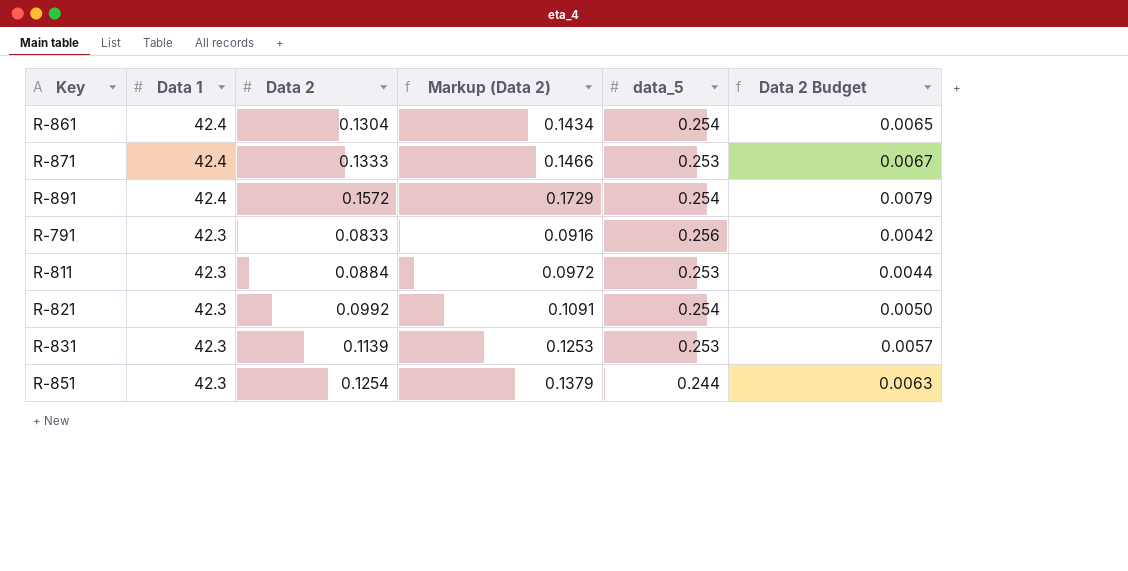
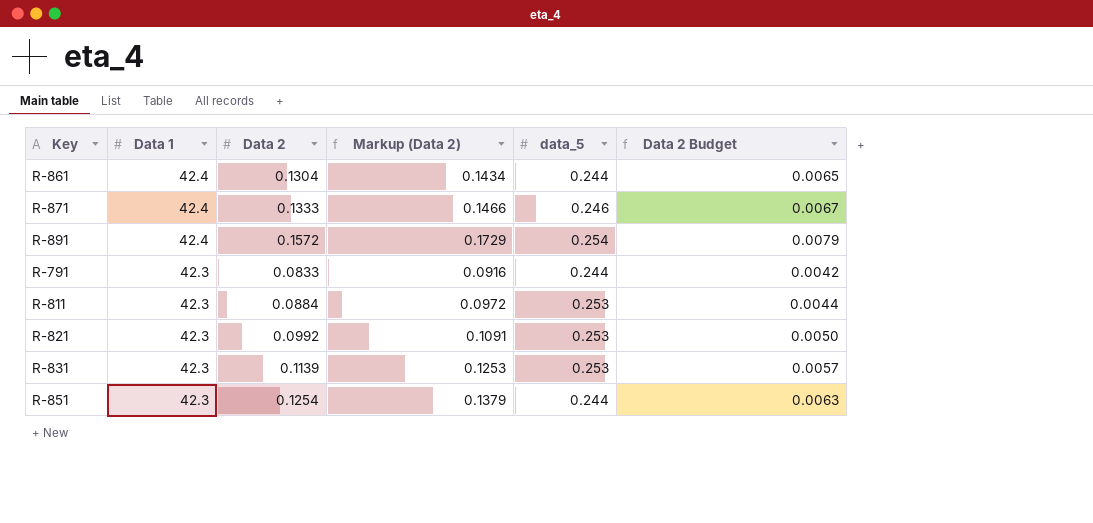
R-861 | data_5: 0.254 -> 0.244
R-871 | data_5: 0.253 -> 0.246
R-791 | data_5: 0.256 -> 0.244
R-821 | data_5: 0.254 -> 0.253

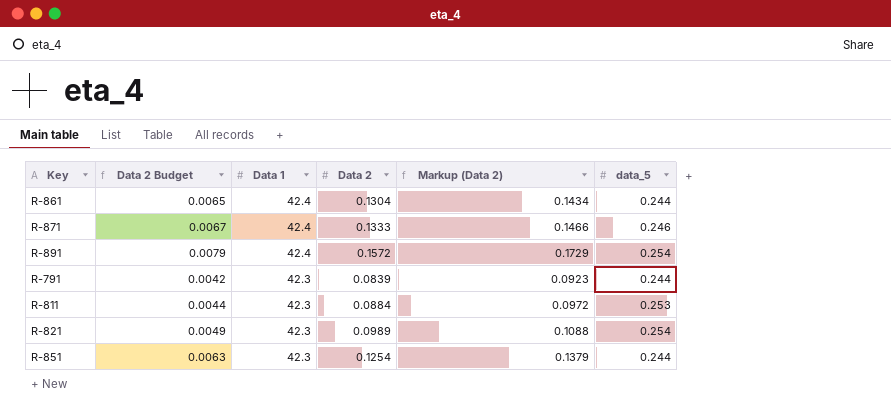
column Data 2 Budget | position: 6 -> 2
row R-831: 42.3 | 0.1139 | 0.1253 | 0.253 | 0.0057 -> none
R-791 | Data 2: 0.0833 -> 0.0839
R-791 | Markup (Data 2): 0.0916 -> 0.0923
R-821 | Data 2 Budget: 0.0050 -> 0.0049
R-821 | Data 2: 0.0992 -> 0.0989
R-821 | Markup (Data 2): 0.1091 -> 0.1088
R-821 | data_5: 0.253 -> 0.254

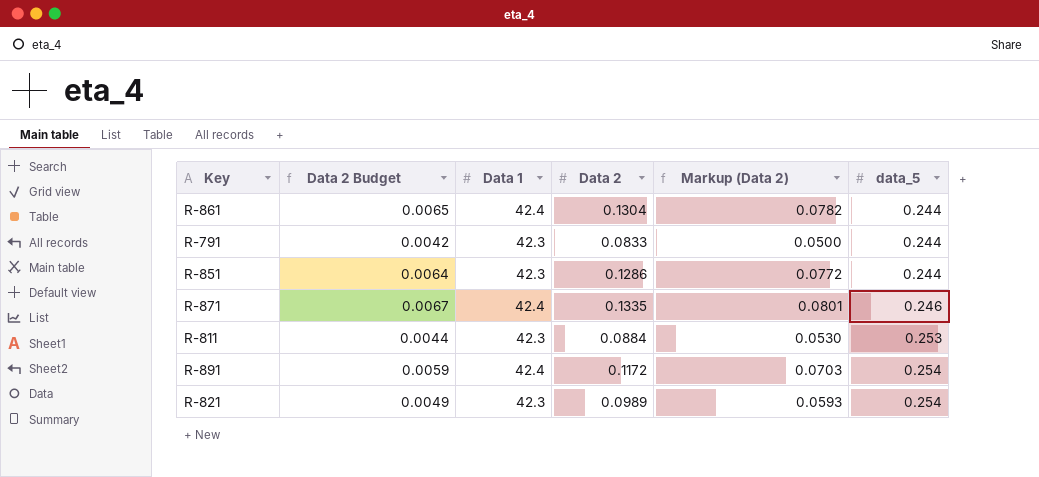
row order: Data 1 descending -> data_5 ascending
column Markup (Data 2) | formula: [Data 2] * 1.1 -> [Data 2] * 0.6
R-791 | Data 2: 0.0839 -> 0.0833
R-851 | Data 2 Budget: 0.0063 -> 0.0064
R-851 | Data 2: 0.1254 -> 0.1286
R-871 | Data 2: 0.1333 -> 0.1335
R-891 | Data 2 Budget: 0.0079 -> 0.0059
R-891 | Data 2: 0.1572 -> 0.1172

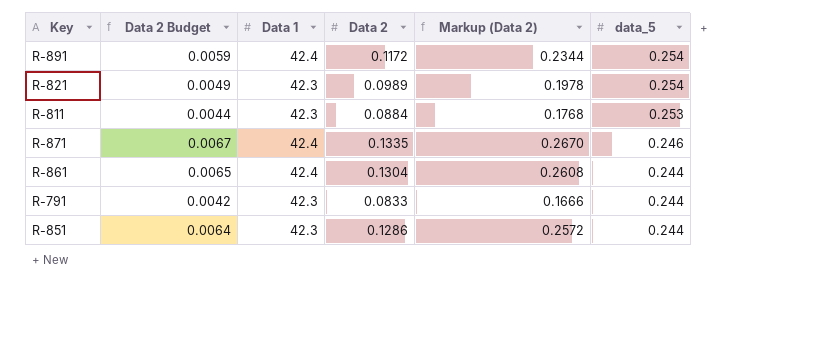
row order: data_5 ascending -> data_5 descending
column Markup (Data 2) | formula: [Data 2] * 0.6 -> [Data 2] * 2

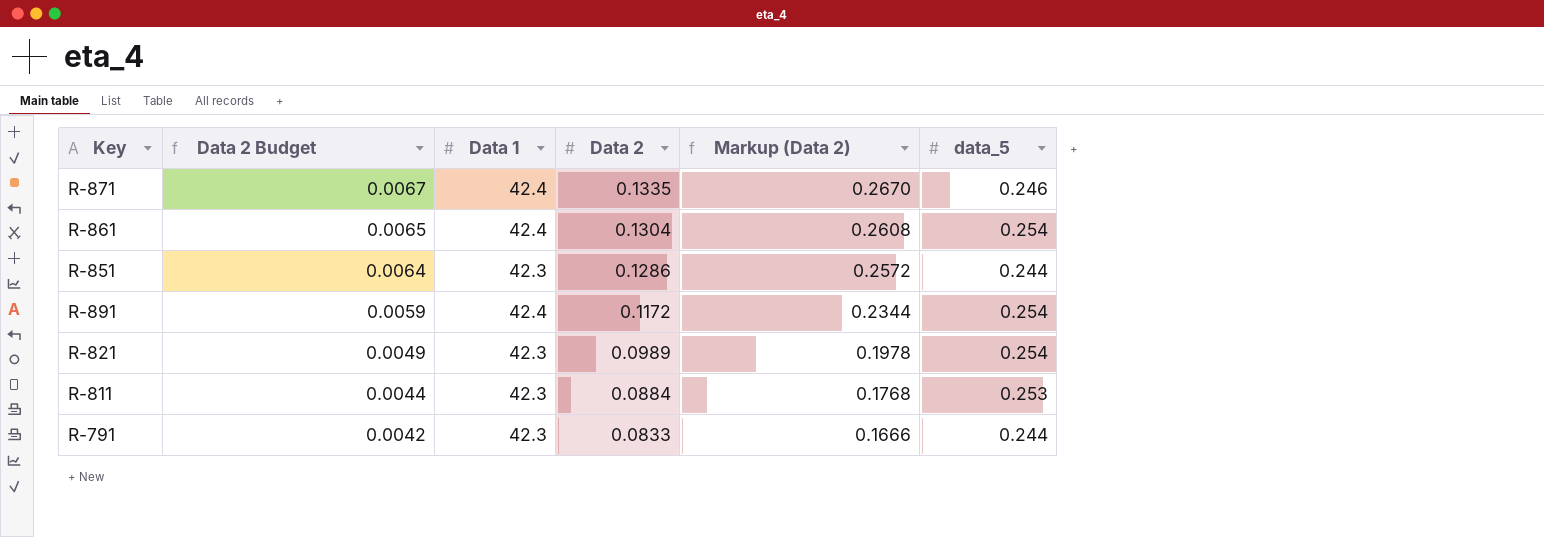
row order: data_5 descending -> Data 2 Budget descending
R-861 | data_5: 0.244 -> 0.254

